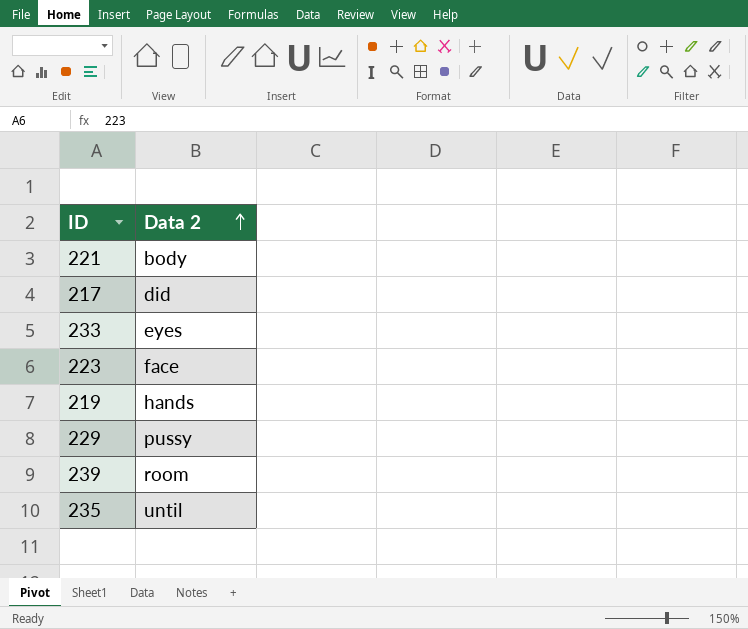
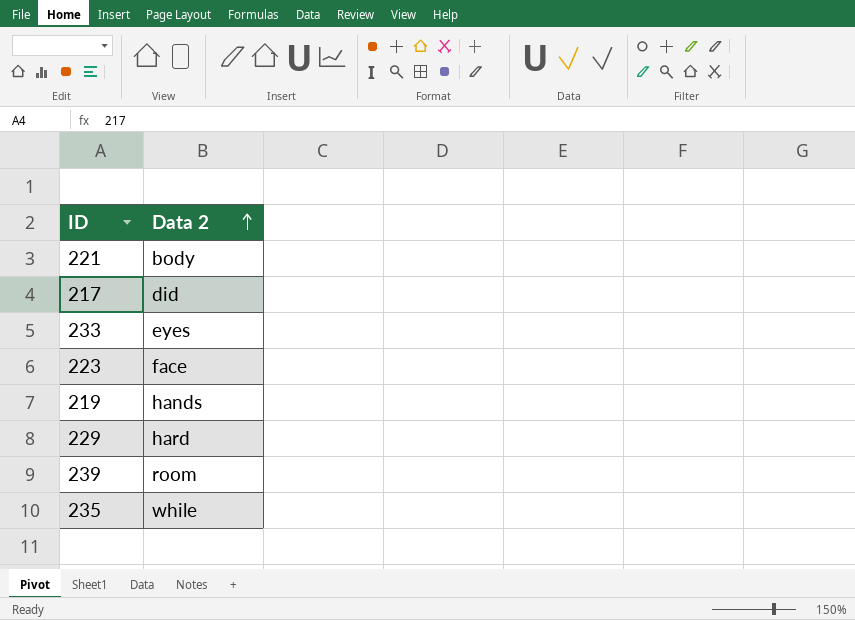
229 | Data 2: pussy -> hard
235 | Data 2: until -> while

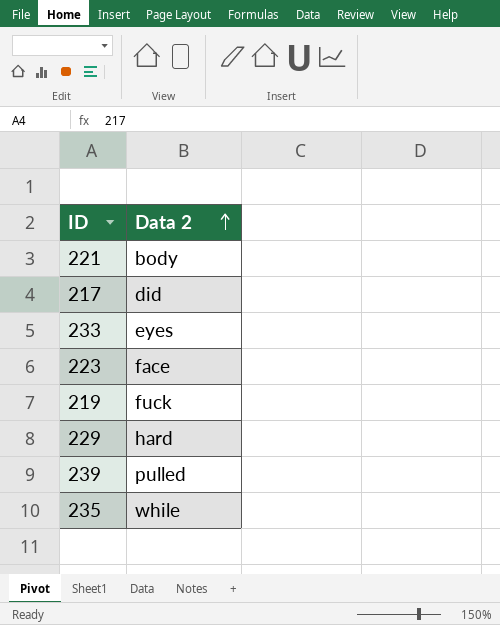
219 | Data 2: hands -> fuck
239 | Data 2: room -> pulled

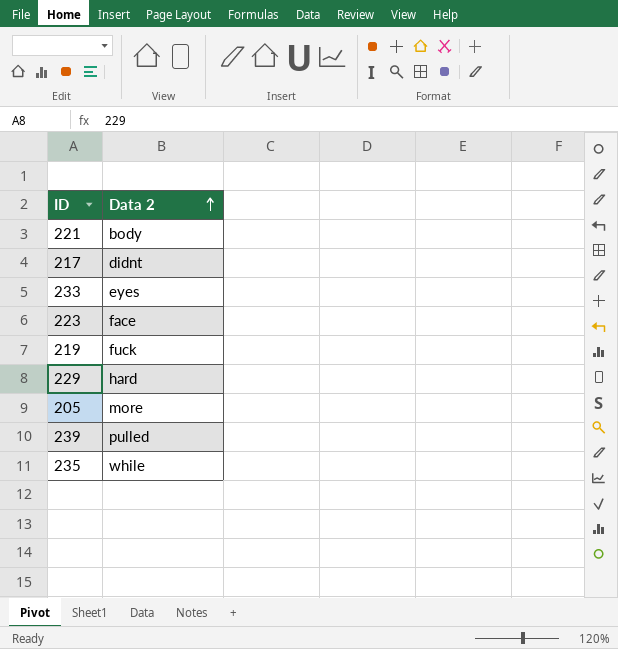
217 | Data 2: did -> didnt
row 205: none -> more

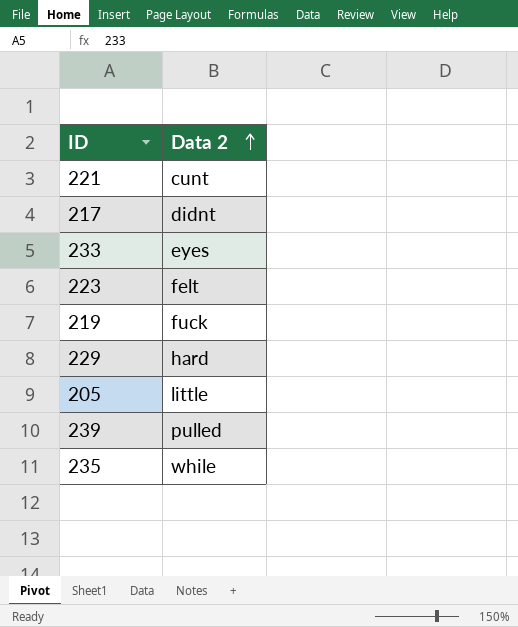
221 | Data 2: body -> cunt
223 | Data 2: face -> felt
205 | Data 2: more -> little

